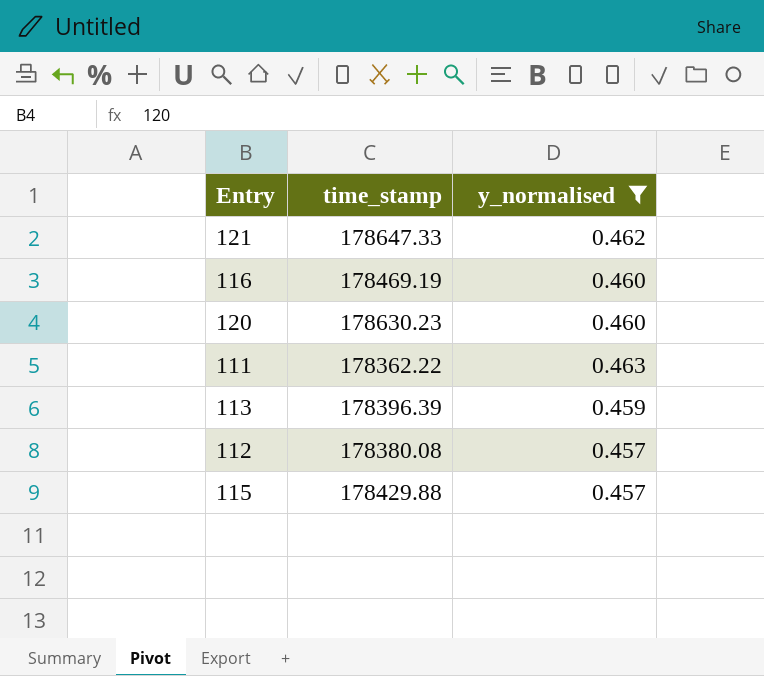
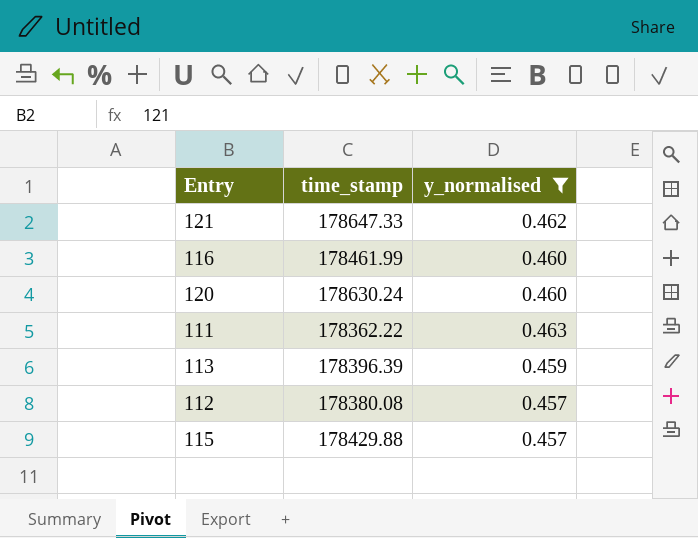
116 | time_stamp: 178469.19 -> 178461.99
120 | time_stamp: 178630.23 -> 178630.24

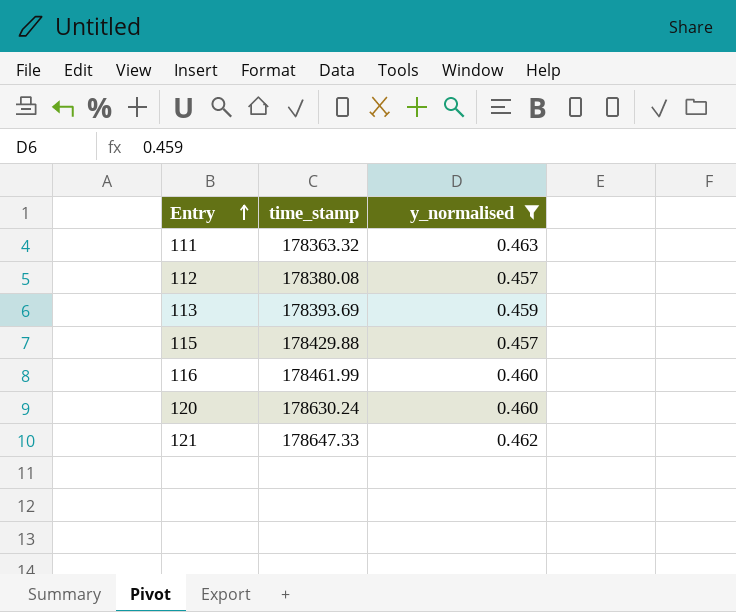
row order: none -> Entry ascending
111 | time_stamp: 178362.22 -> 178363.32
113 | time_stamp: 178396.39 -> 178393.69

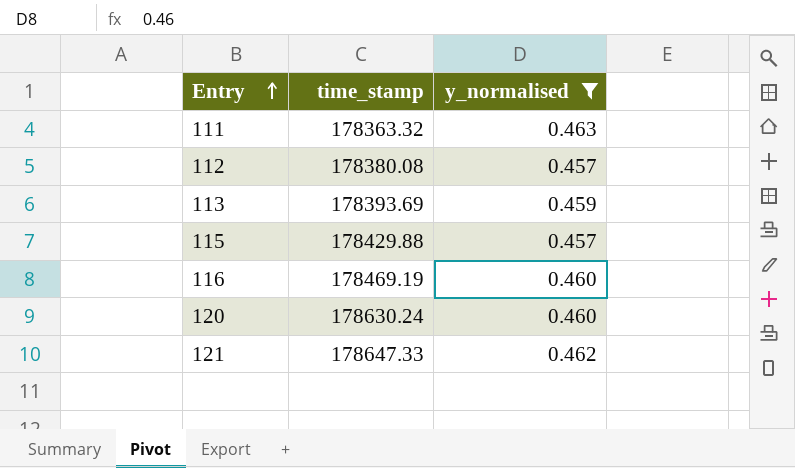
116 | time_stamp: 178461.99 -> 178469.19

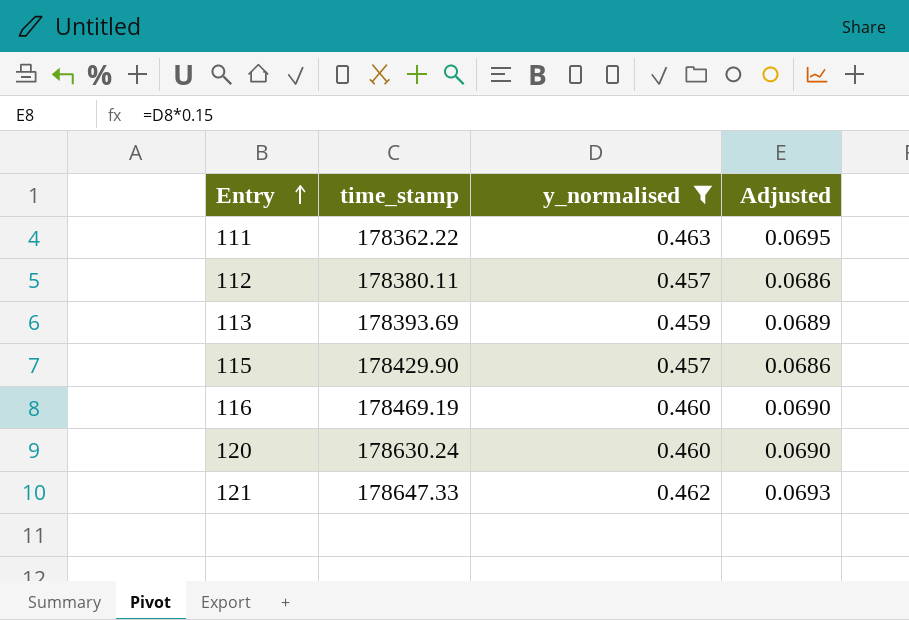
column Adjusted | formula: none -> [y_normalised] * 0.15
111 | time_stamp: 178363.32 -> 178362.22
112 | time_stamp: 178380.08 -> 178380.11
115 | time_stamp: 178429.88 -> 178429.90

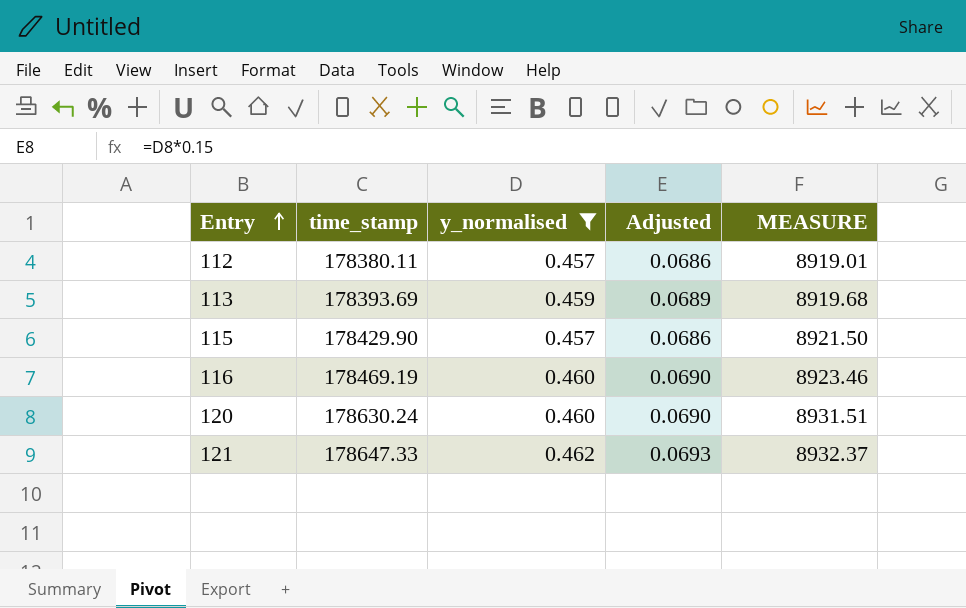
column MEASURE | formula: none -> [time_stamp] * 0.05
row 111: 178362.22 | 0.463 | 0.0695 -> none

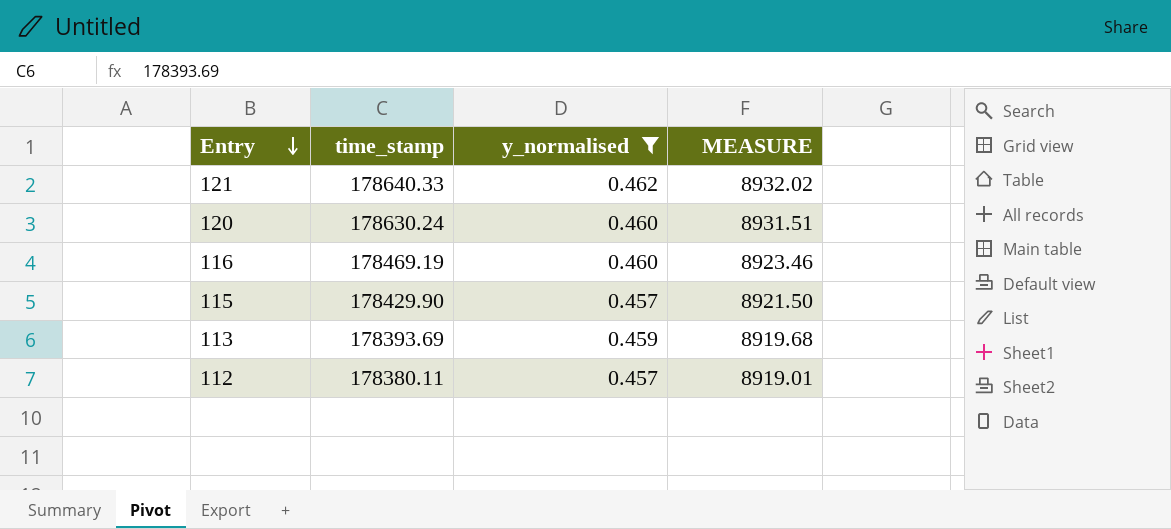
row order: Entry ascending -> Entry descending
column Adjusted | formula: [y_normalised] * 0.15 -> none
121 | time_stamp: 178647.33 -> 178640.33
121 | MEASURE: 8932.37 -> 8932.02

